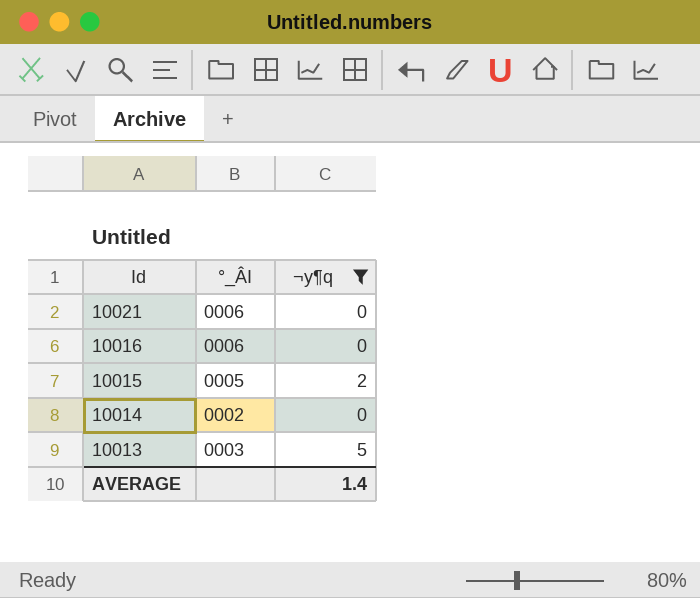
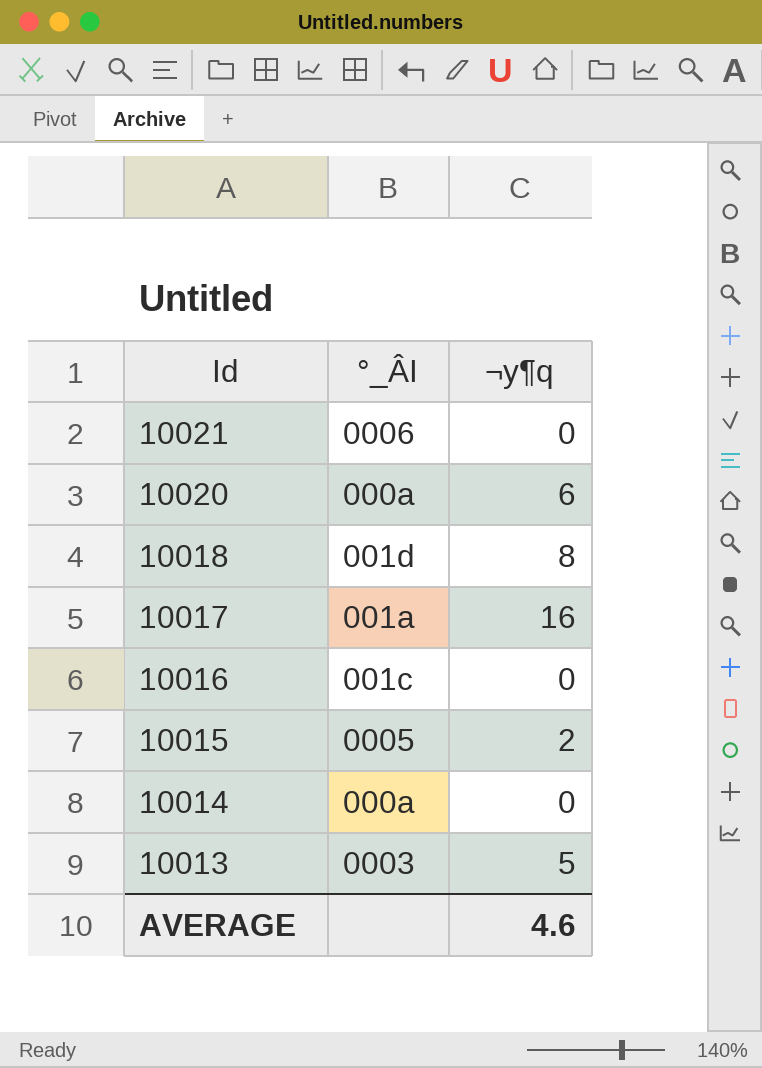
filter: ¬y¶q <= 5 -> none
10016 | °_ÂI: 0006 -> 001c
10014 | °_ÂI: 0002 -> 000a
AVERAGE | ¬y¶q: 1.4 -> 4.6

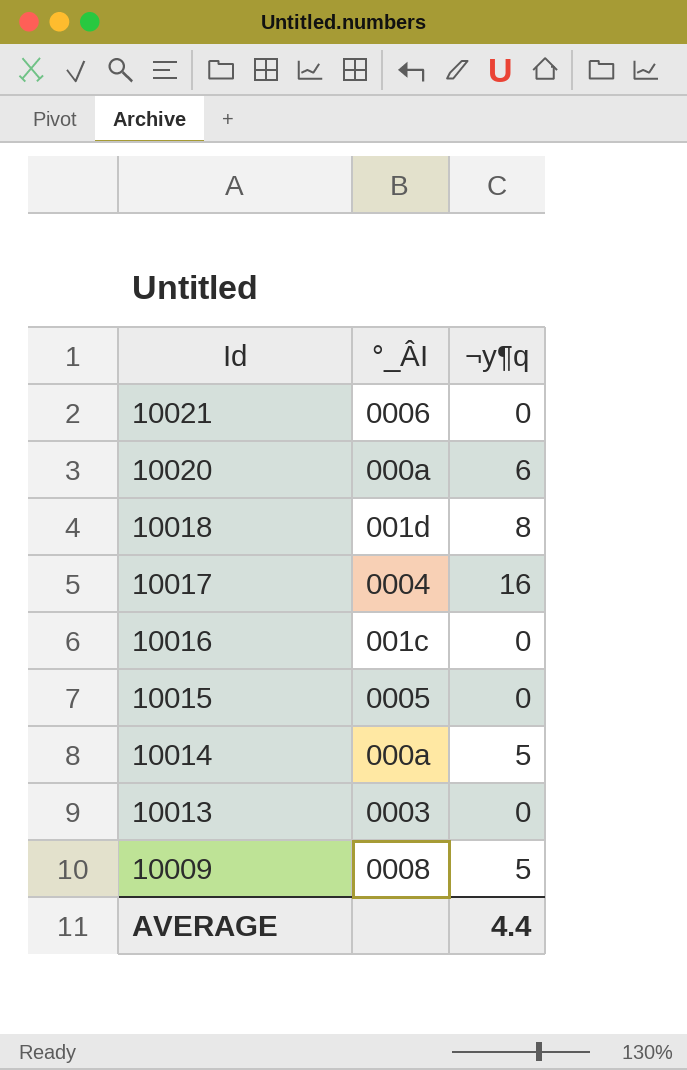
10017 | °_ÂI: 001a -> 0004
10015 | ¬y¶q: 2 -> 0
10014 | ¬y¶q: 0 -> 5
10013 | ¬y¶q: 5 -> 0
row 10009: none -> 0008 | 5
AVERAGE | ¬y¶q: 4.6 -> 4.4

